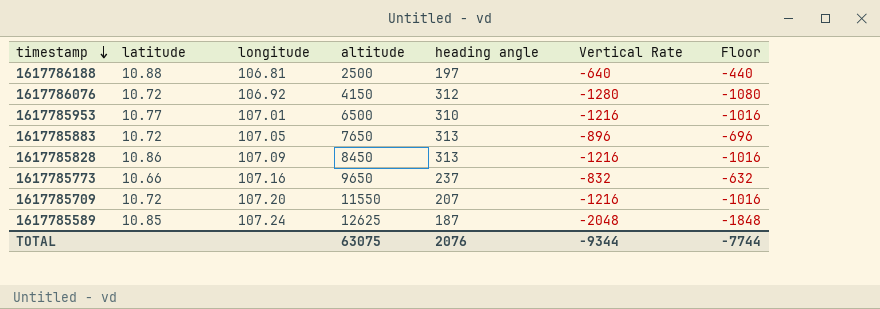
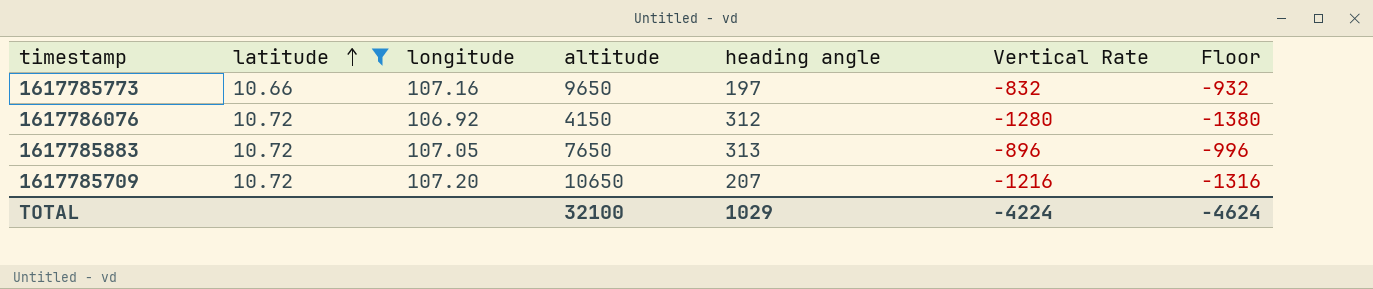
filter: none -> latitude <= 10.72
row order: timestamp descending -> latitude ascending
column Floor | formula: [Vertical Rate] + 200 -> [Vertical Rate] - 100
1617785773 | heading angle: 237 -> 197
1617785709 | altitude: 11550 -> 10650
TOTAL | altitude: 63075 -> 32100
TOTAL | heading angle: 2076 -> 1029
TOTAL | Vertical Rate: -9344 -> -4224
TOTAL | Floor: -7744 -> -4624

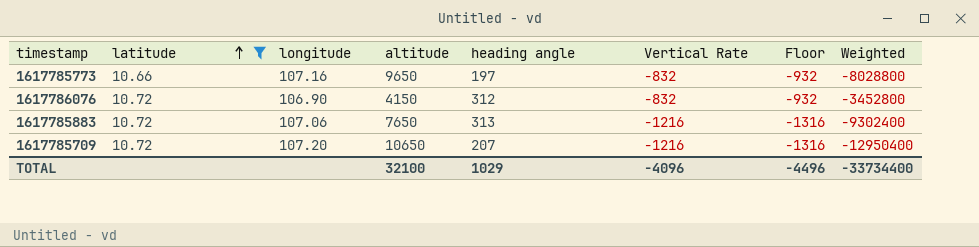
column Weighted | formula: none -> [altitude] * [Vertical Rate]
1617786076 | longitude: 106.92 -> 106.90
1617786076 | Vertical Rate: -1280 -> -832
1617786076 | Floor: -1380 -> -932
1617785883 | longitude: 107.05 -> 107.06
1617785883 | Vertical Rate: -896 -> -1216
1617785883 | Floor: -996 -> -1316
TOTAL | Vertical Rate: -4224 -> -4096
TOTAL | Floor: -4624 -> -4496

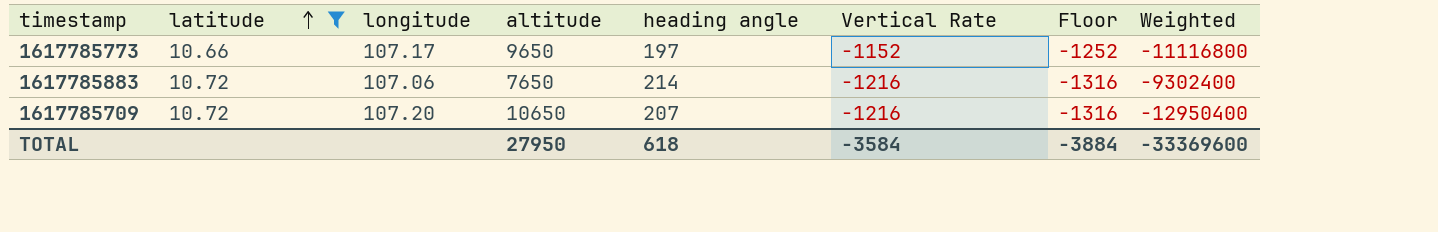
row 1617786076: 10.72 | 106.90 | 4150 | 312 | -832 | -932 | -3452800 -> none
1617785773 | longitude: 107.16 -> 107.17
1617785773 | Vertical Rate: -832 -> -1152
1617785773 | Floor: -932 -> -1252
1617785773 | Weighted: -8028800 -> -11116800
1617785883 | heading angle: 313 -> 214
TOTAL | altitude: 32100 -> 27950
TOTAL | heading angle: 1029 -> 618
TOTAL | Vertical Rate: -4096 -> -3584
TOTAL | Floor: -4496 -> -3884
TOTAL | Weighted: -33734400 -> -33369600

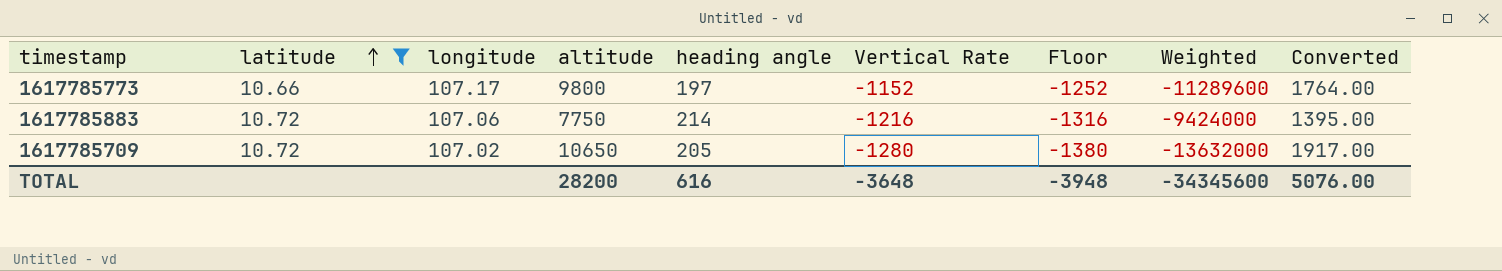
column Converted | formula: none -> [altitude] * 0.18
1617785773 | altitude: 9650 -> 9800
1617785773 | Weighted: -11116800 -> -11289600
1617785883 | altitude: 7650 -> 7750
1617785883 | Weighted: -9302400 -> -9424000
1617785709 | longitude: 107.20 -> 107.02
1617785709 | heading angle: 207 -> 205
1617785709 | Vertical Rate: -1216 -> -1280
1617785709 | Floor: -1316 -> -1380
1617785709 | Weighted: -12950400 -> -13632000
TOTAL | altitude: 27950 -> 28200
TOTAL | heading angle: 618 -> 616
TOTAL | Vertical Rate: -3584 -> -3648
TOTAL | Floor: -3884 -> -3948
TOTAL | Weighted: -33369600 -> -34345600

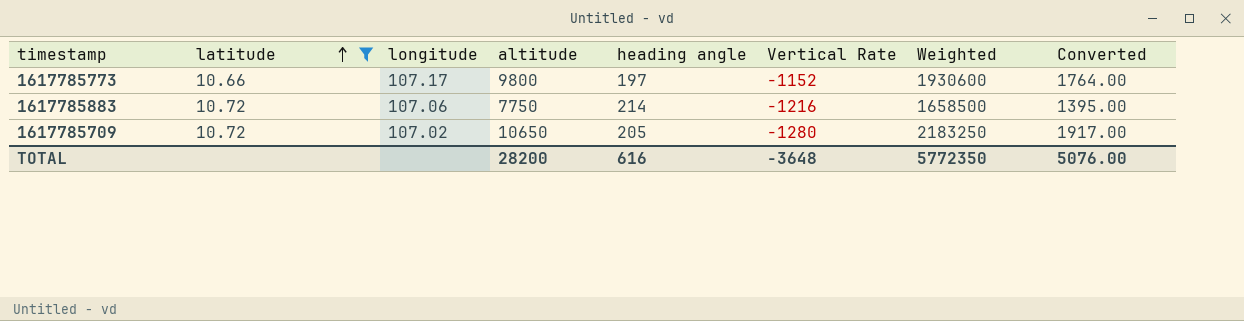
column Floor | formula: [Vertical Rate] - 100 -> none
column Weighted | formula: [altitude] * [Vertical Rate] -> [altitude] * [heading angle]
TOTAL | Weighted: -34345600 -> 5772350

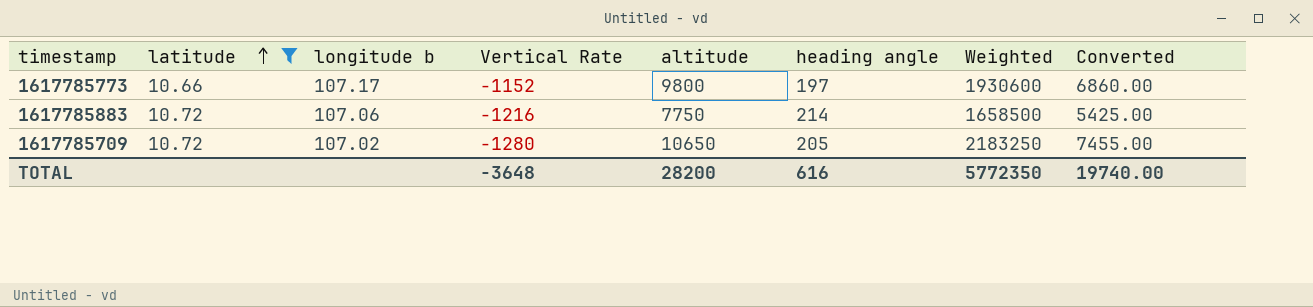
column name: longitude -> longitude b
column Vertical Rate | position: 6 -> 4
column Converted | formula: [altitude] * 0.18 -> [altitude] * 0.7
TOTAL | Converted: 5076.00 -> 19740.00

